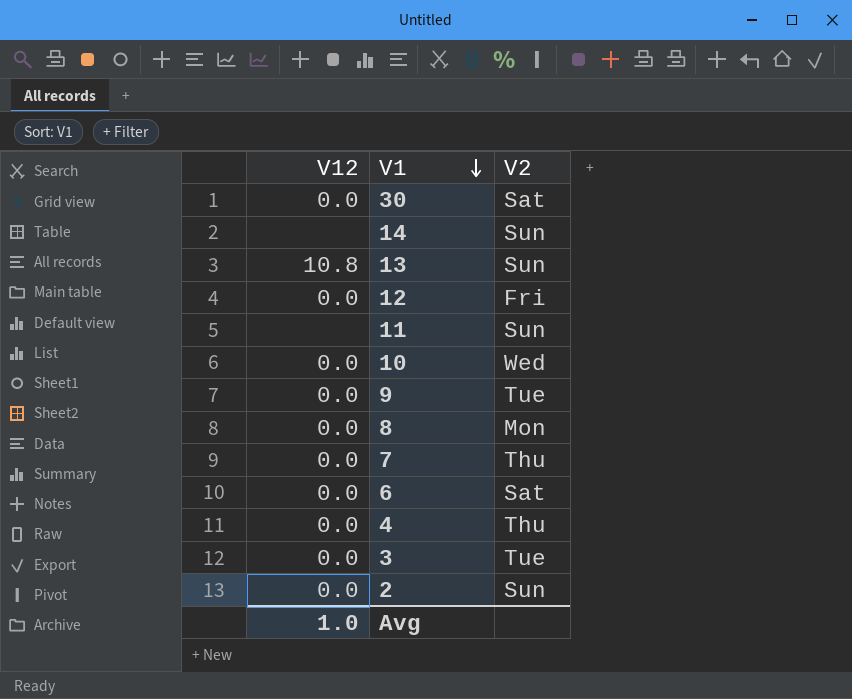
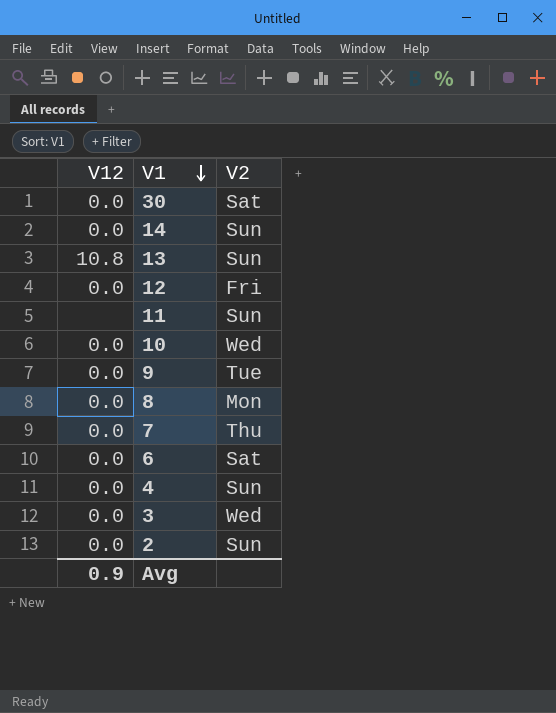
14 | V12: none -> 0.0
4 | V2: Thu -> Sun
3 | V2: Tue -> Wed
Avg | V12: 1.0 -> 0.9

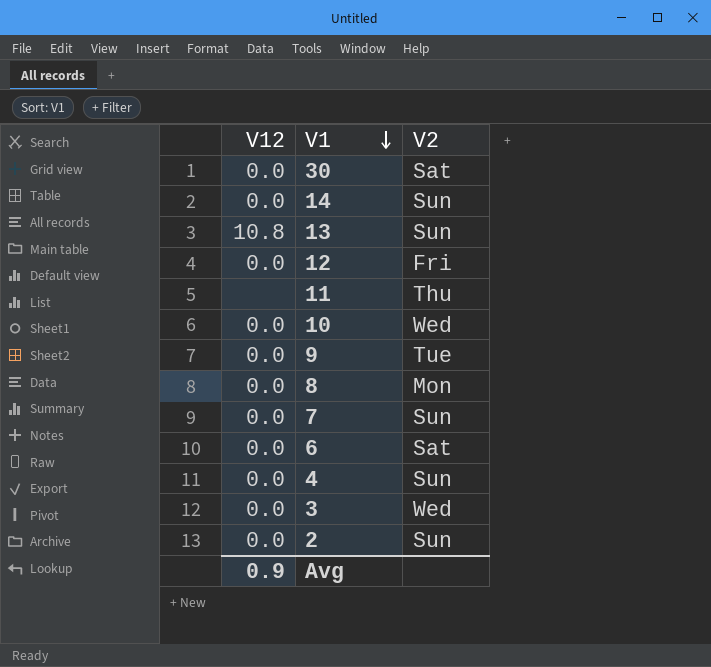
11 | V2: Sun -> Thu
7 | V2: Thu -> Sun

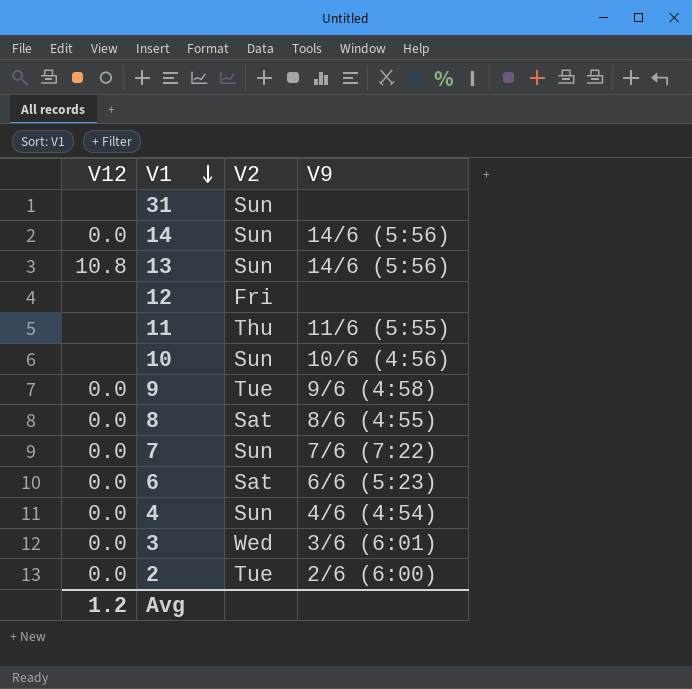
column V9 | position: none -> 4
row 30: 0.0 | Sat -> none
row 31: none -> none | Sun | none
12 | V12: 0.0 -> none
10 | V12: 0.0 -> none
10 | V2: Wed -> Sun
8 | V2: Mon -> Sat
2 | V2: Sun -> Tue
Avg | V12: 0.9 -> 1.2

